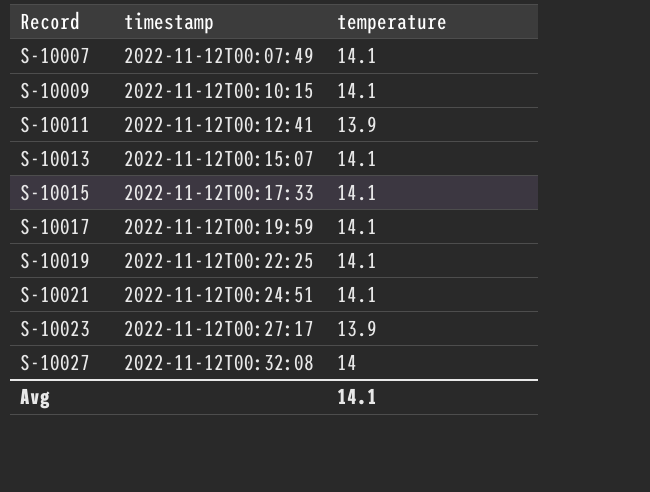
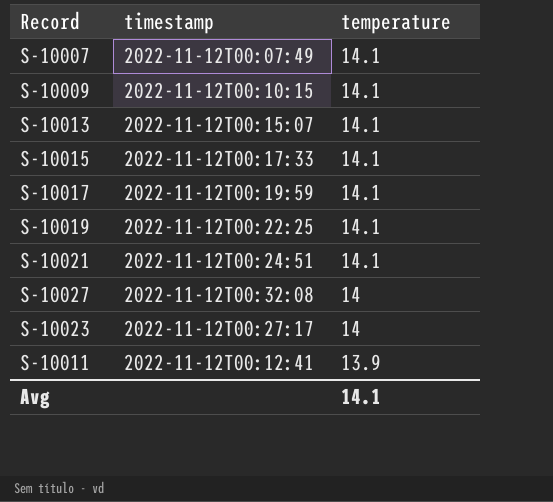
row order: Record ascending -> temperature descending
S-10023 | temperature: 13.9 -> 14

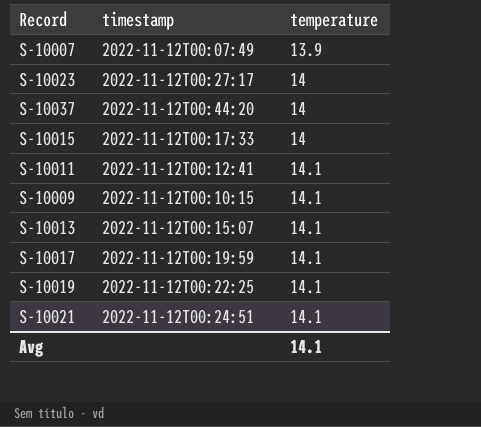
row order: temperature descending -> temperature ascending
row S-10027: 2022-11-12T00:32:08 | 14 -> none
S-10007 | temperature: 14.1 -> 13.9
row S-10037: none -> 2022-11-12T00:44:20 | 14
S-10015 | temperature: 14.1 -> 14
S-10011 | temperature: 13.9 -> 14.1

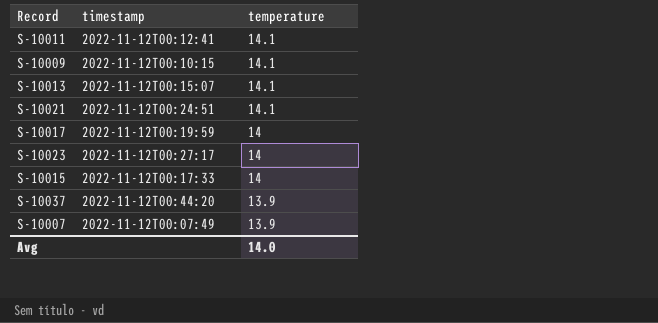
row order: temperature ascending -> temperature descending
row S-10019: 2022-11-12T00:22:25 | 14.1 -> none
S-10017 | temperature: 14.1 -> 14
S-10037 | temperature: 14 -> 13.9
Avg | temperature: 14.1 -> 14.0

